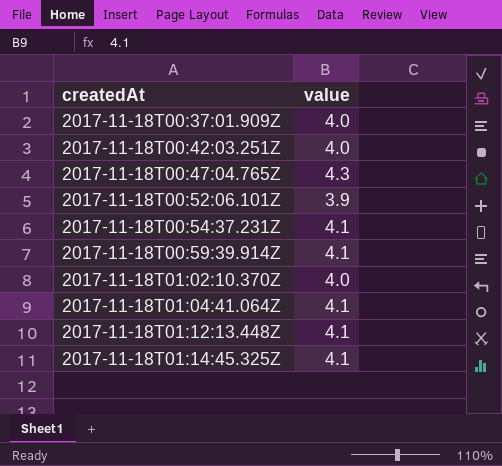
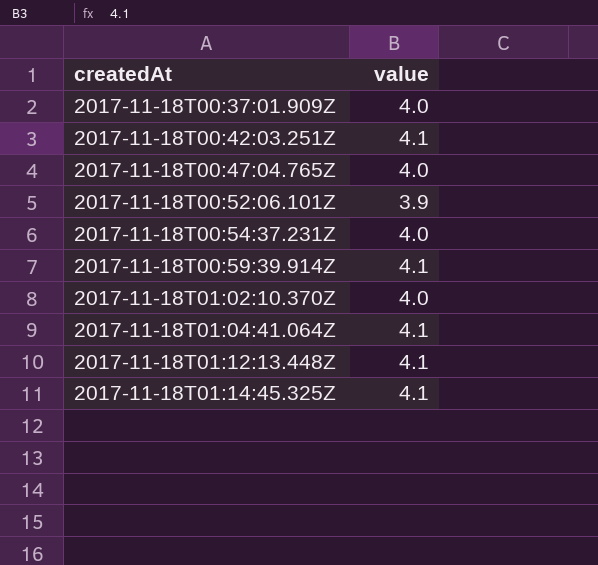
2017-11-18T00:42:03.251Z | value: 4.0 -> 4.1
2017-11-18T00:47:04.765Z | value: 4.3 -> 4.0
2017-11-18T00:54:37.231Z | value: 4.1 -> 4.0

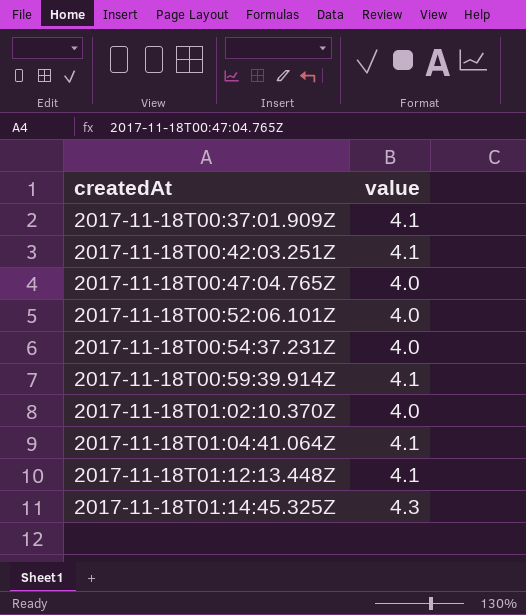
2017-11-18T00:37:01.909Z | value: 4.0 -> 4.1
2017-11-18T00:52:06.101Z | value: 3.9 -> 4.0
2017-11-18T01:14:45.325Z | value: 4.1 -> 4.3

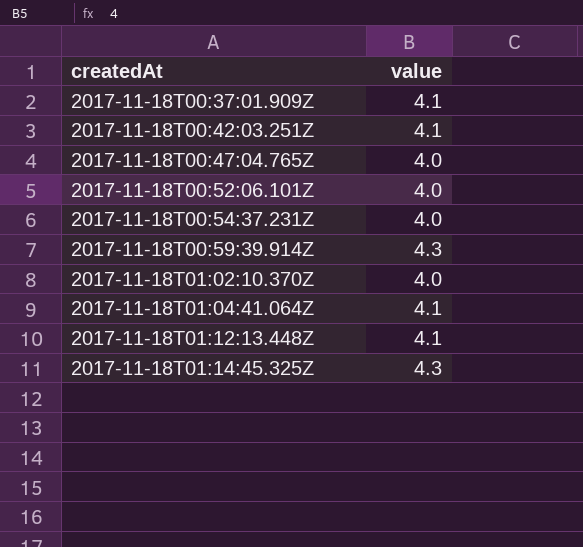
2017-11-18T00:59:39.914Z | value: 4.1 -> 4.3

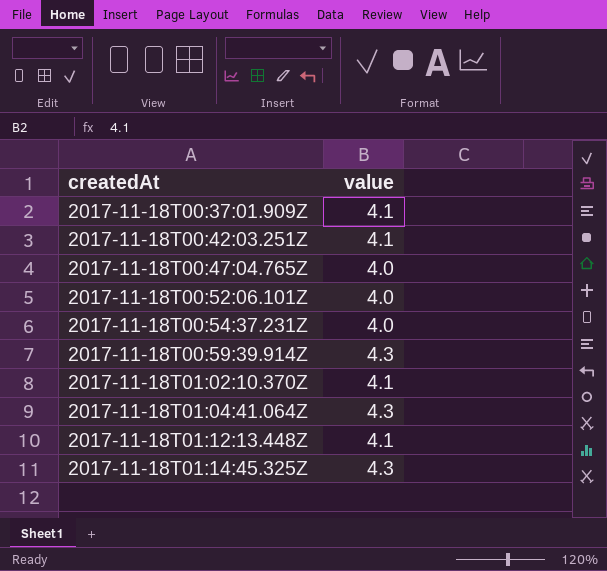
2017-11-18T01:02:10.370Z | value: 4.0 -> 4.1
2017-11-18T01:04:41.064Z | value: 4.1 -> 4.3

